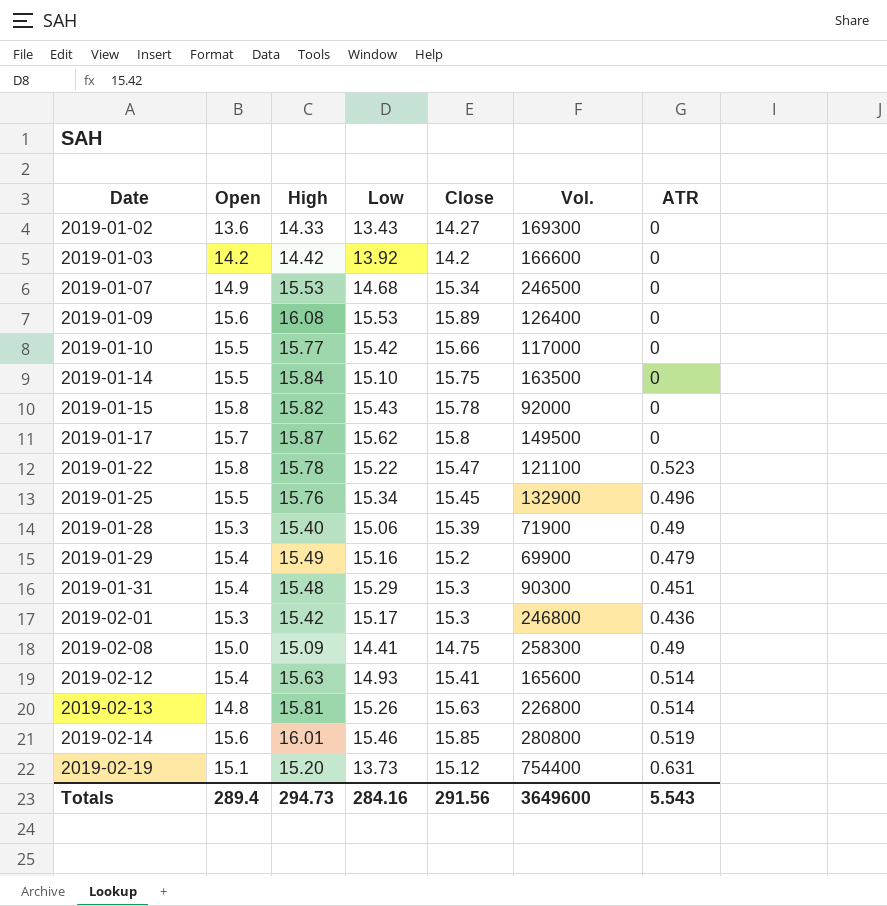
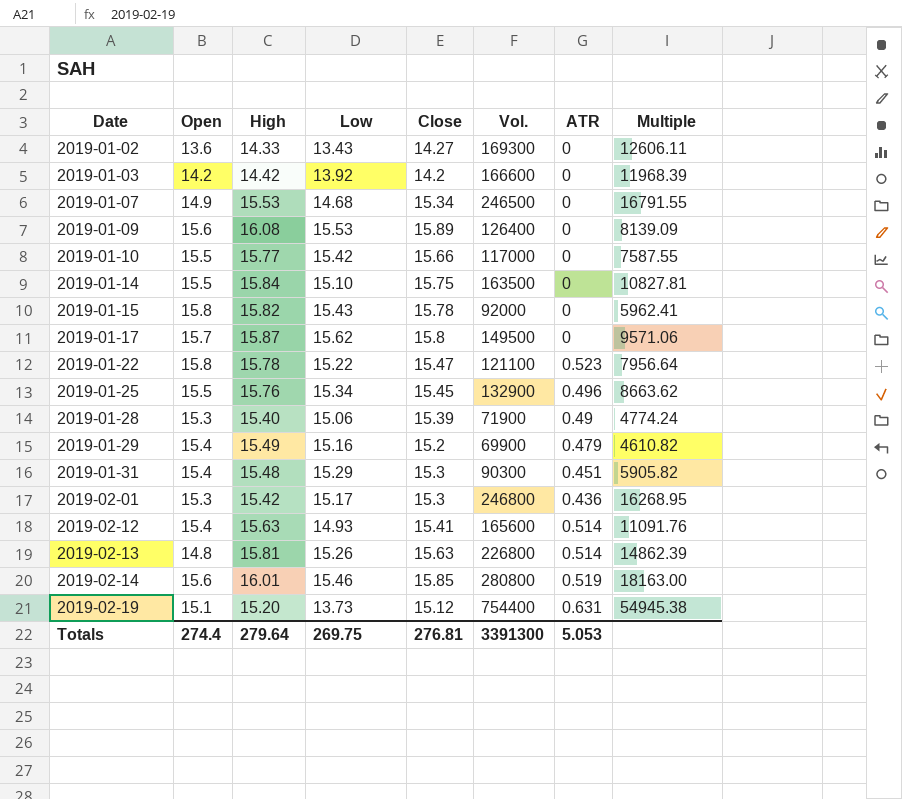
column Multiple | formula: none -> [Vol.] / [Low]
row 2019-02-08: 15.0 | 15.09 | 14.41 | 14.75 | 258300 | 0.49 -> none
Totals | Open: 289.4 -> 274.4
Totals | High: 294.73 -> 279.64
Totals | Low: 284.16 -> 269.75
Totals | Close: 291.56 -> 276.81
Totals | Vol.: 3649600 -> 3391300
Totals | ATR: 5.543 -> 5.053

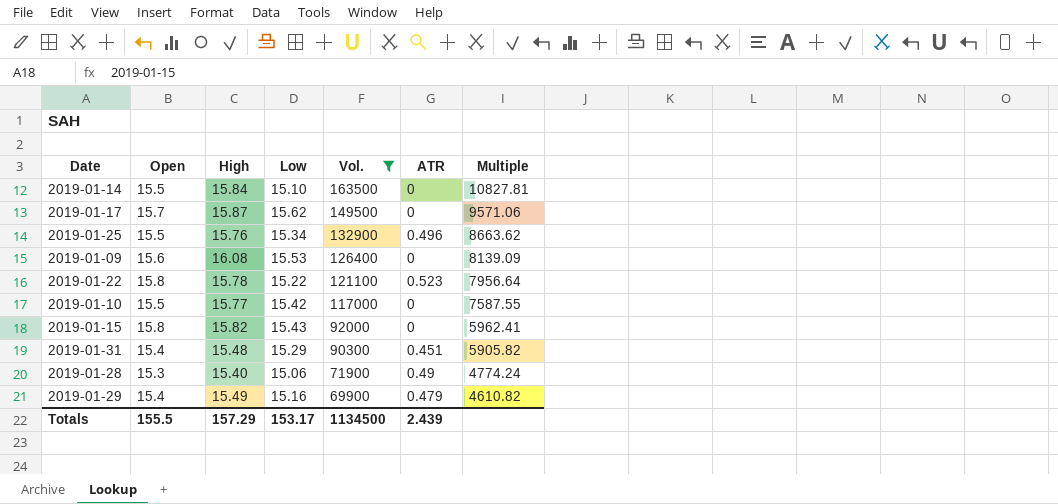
filter: none -> Vol. <= 163500
row order: Date ascending -> Vol. descending
column Close | position: 5 -> none
Totals | Open: 274.4 -> 155.5
Totals | High: 279.64 -> 157.29
Totals | Low: 269.75 -> 153.17
Totals | Vol.: 3391300 -> 1134500
Totals | ATR: 5.053 -> 2.439

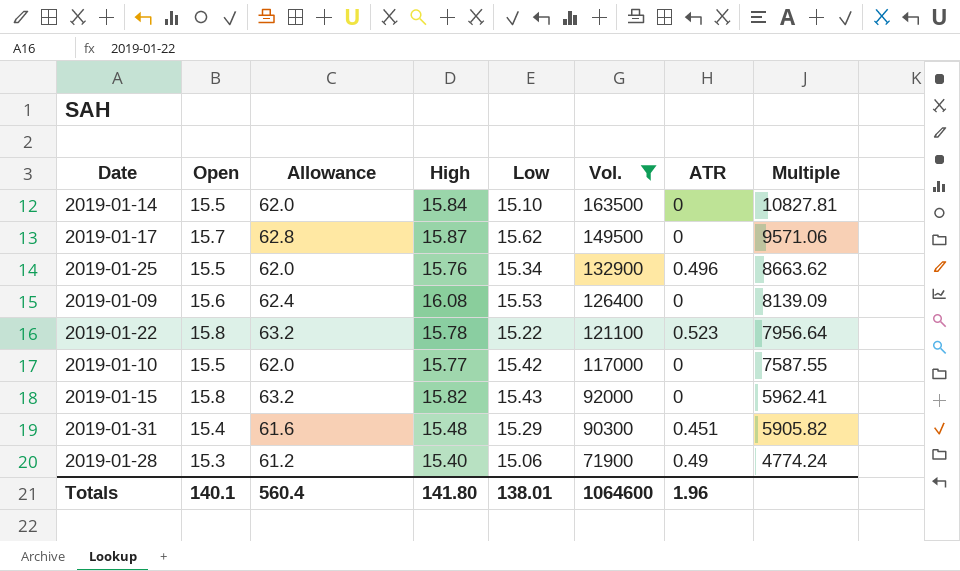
column Allowance | formula: none -> [Open] * 4
row 2019-01-29: 15.4 | 15.49 | 15.16 | 69900 | 0.479 | 4610.82 -> none
Totals | Open: 155.5 -> 140.1
Totals | High: 157.29 -> 141.80
Totals | Low: 153.17 -> 138.01
Totals | Vol.: 1134500 -> 1064600
Totals | ATR: 2.439 -> 1.96

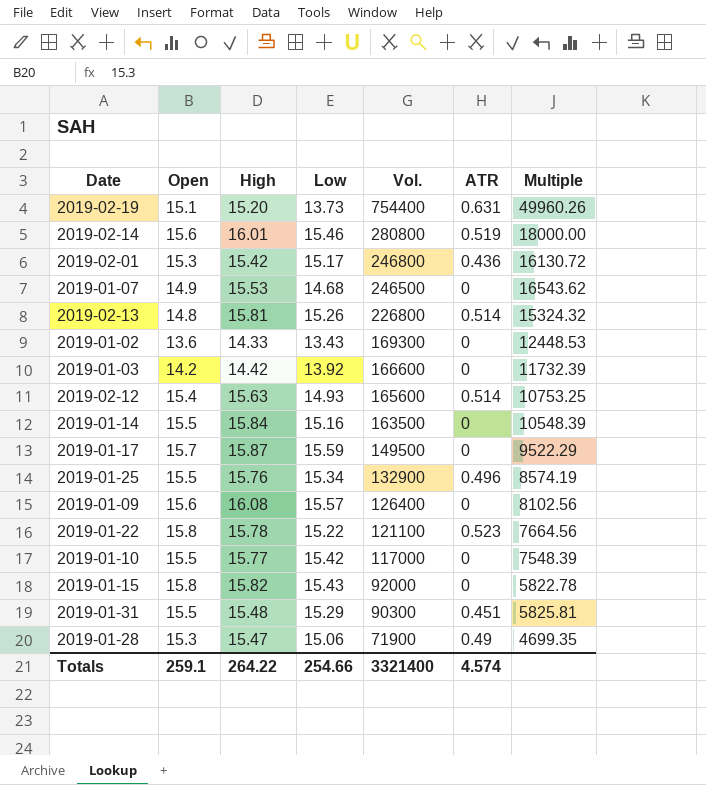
filter: Vol. <= 163500 -> none
column Allowance | formula: [Open] * 4 -> none
column Multiple | formula: [Vol.] / [Low] -> [Vol.] / [Open]
2019-01-14 | Low: 15.10 -> 15.16
2019-01-17 | Low: 15.62 -> 15.59
2019-01-09 | Low: 15.53 -> 15.57
2019-01-31 | Open: 15.4 -> 15.5
2019-01-28 | High: 15.40 -> 15.47
Totals | Open: 140.1 -> 259.1
Totals | High: 141.80 -> 264.22
Totals | Low: 138.01 -> 254.66
Totals | Vol.: 1064600 -> 3321400
Totals | ATR: 1.96 -> 4.574

